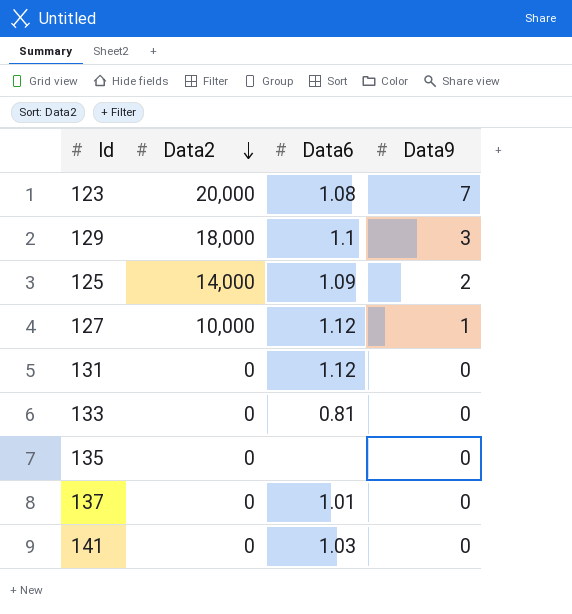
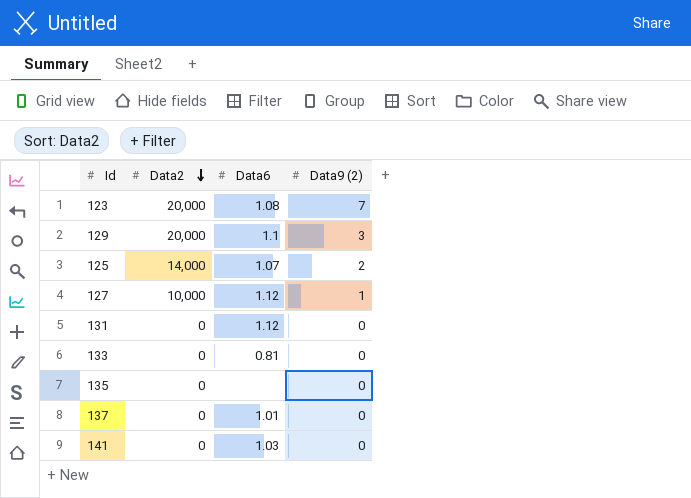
column name: Data9 -> Data9 (2)
129 | Data2: 18,000 -> 20,000
125 | Data6: 1.09 -> 1.07

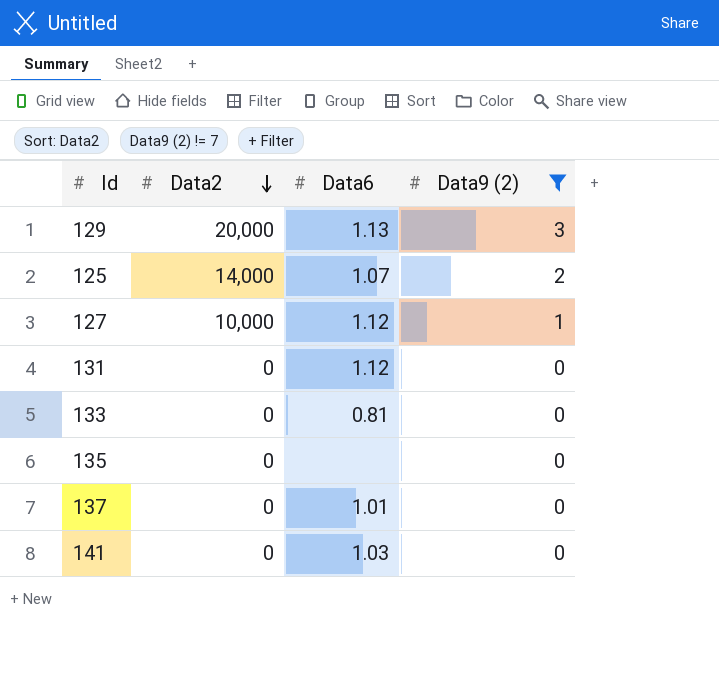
filter: none -> Data9 (2) != 7
129 | Data6: 1.1 -> 1.13

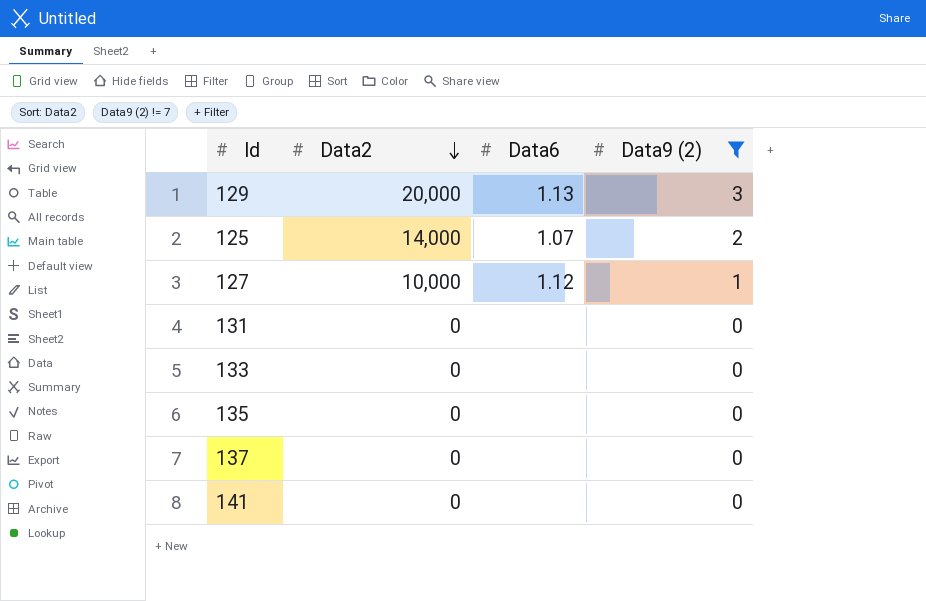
131 | Data6: 1.12 -> none
133 | Data6: 0.81 -> none
137 | Data6: 1.01 -> none
141 | Data6: 1.03 -> none

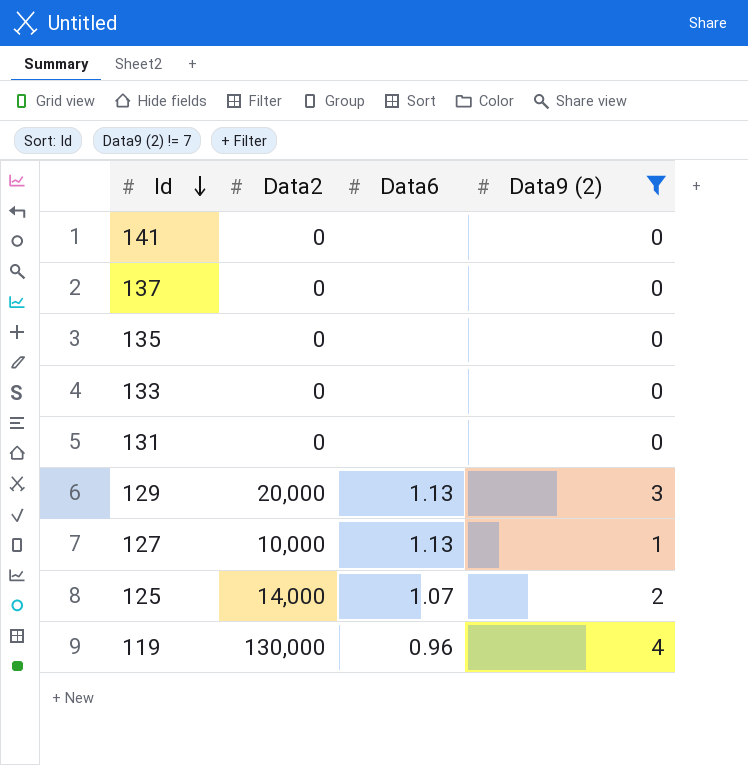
row order: Data2 descending -> Id descending
127 | Data6: 1.12 -> 1.13
row 119: none -> 130,000 | 0.96 | 4

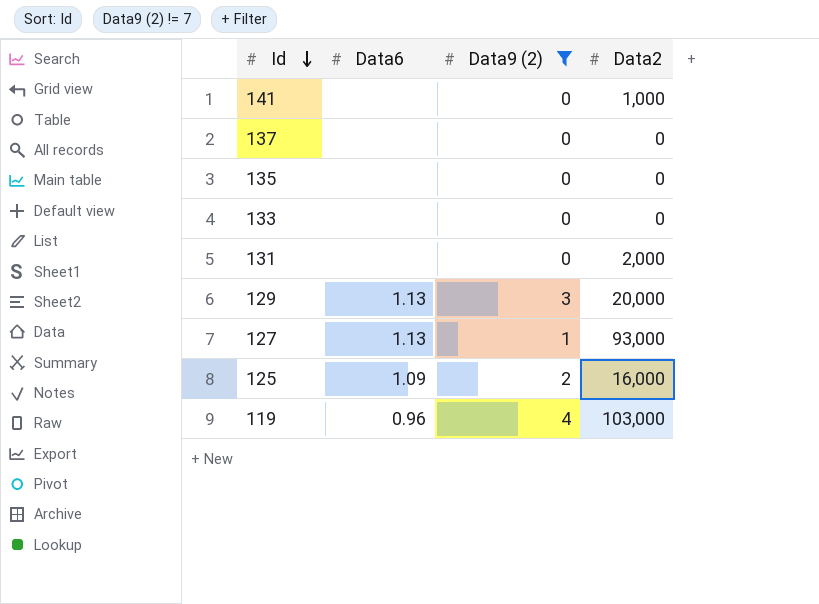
column Data2 | position: 2 -> 4
141 | Data2: 0 -> 1,000
131 | Data2: 0 -> 2,000
127 | Data2: 10,000 -> 93,000
125 | Data6: 1.07 -> 1.09
125 | Data2: 14,000 -> 16,000
119 | Data2: 130,000 -> 103,000

